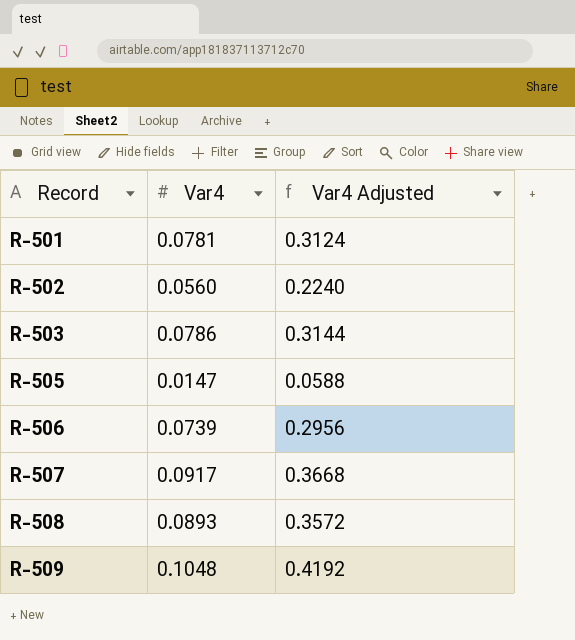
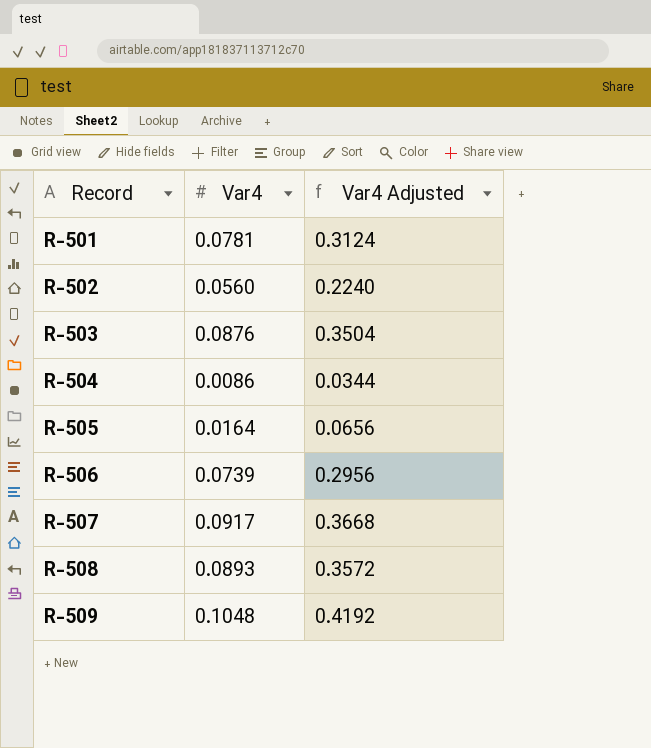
R-503 | Var4: 0.0786 -> 0.0876
R-503 | Var4 Adjusted: 0.3144 -> 0.3504
row R-504: none -> 0.0086 | 0.0344
R-505 | Var4: 0.0147 -> 0.0164
R-505 | Var4 Adjusted: 0.0588 -> 0.0656

